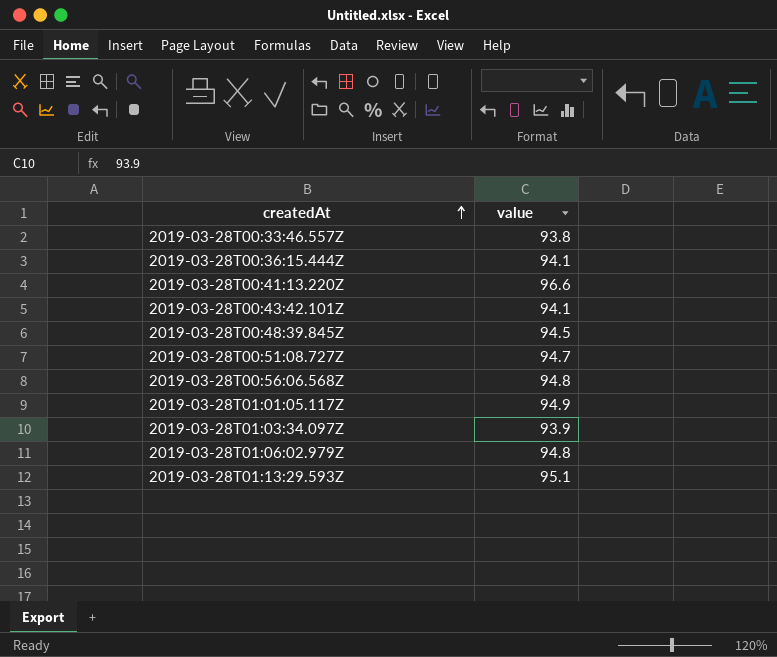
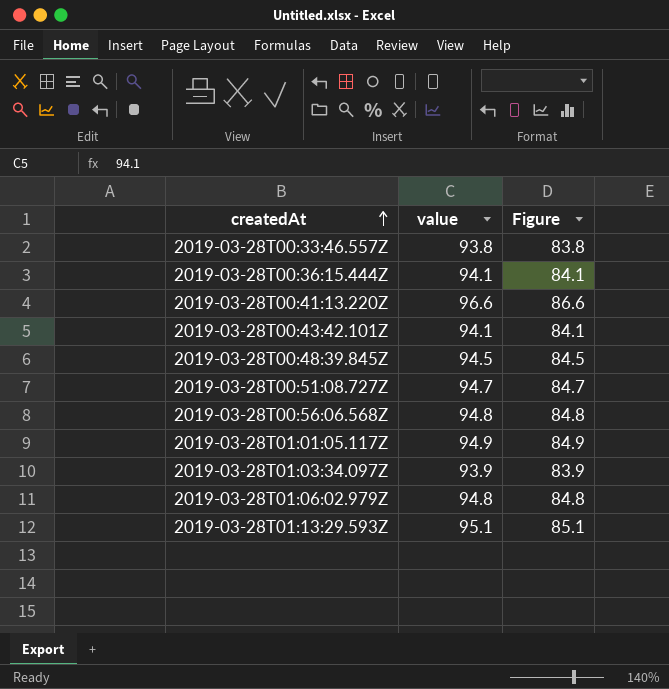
column Figure | formula: none -> [value] - 10

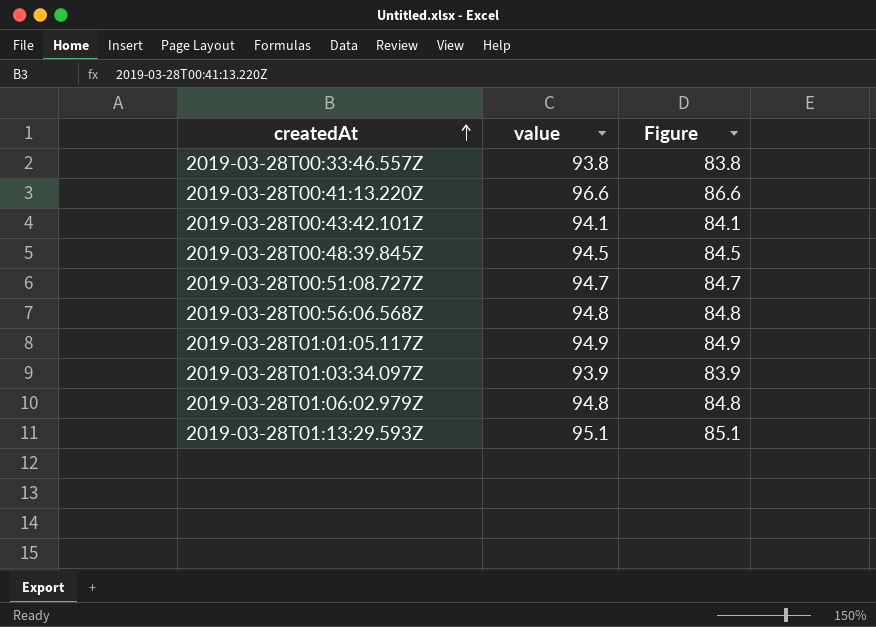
row 2019-03-28T00:36:15.444Z: 94.1 | 84.1 -> none

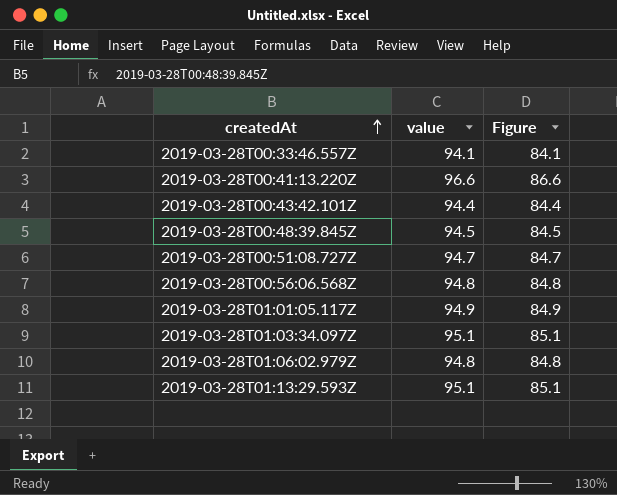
2019-03-28T00:33:46.557Z | value: 93.8 -> 94.1
2019-03-28T00:33:46.557Z | Figure: 83.8 -> 84.1
2019-03-28T00:43:42.101Z | value: 94.1 -> 94.4
2019-03-28T00:43:42.101Z | Figure: 84.1 -> 84.4
2019-03-28T01:03:34.097Z | value: 93.9 -> 95.1
2019-03-28T01:03:34.097Z | Figure: 83.9 -> 85.1

